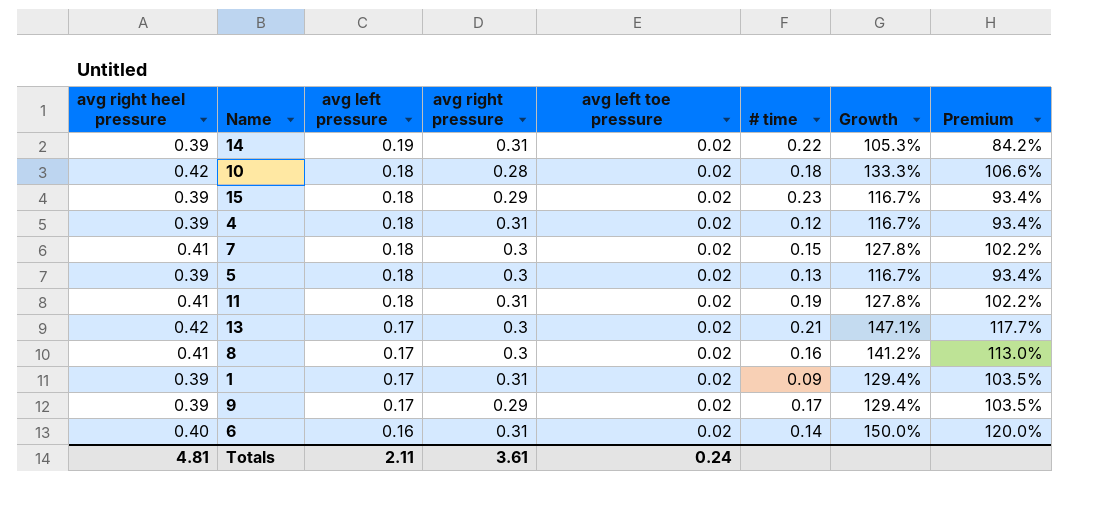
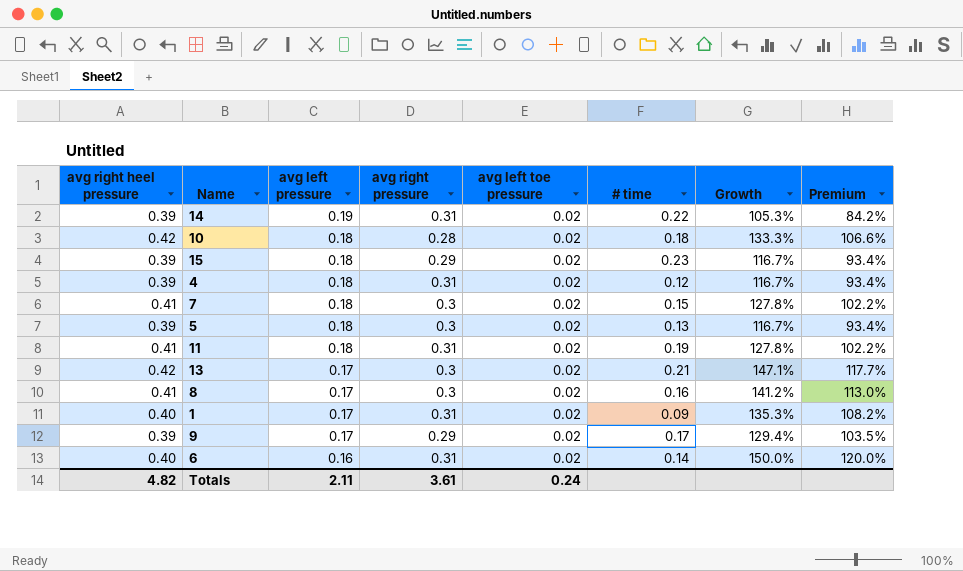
1 | avg right heel pressure: 0.39 -> 0.40
1 | Growth: 129.4% -> 135.3%
1 | Premium: 103.5% -> 108.2%
Totals | avg right heel pressure: 4.81 -> 4.82

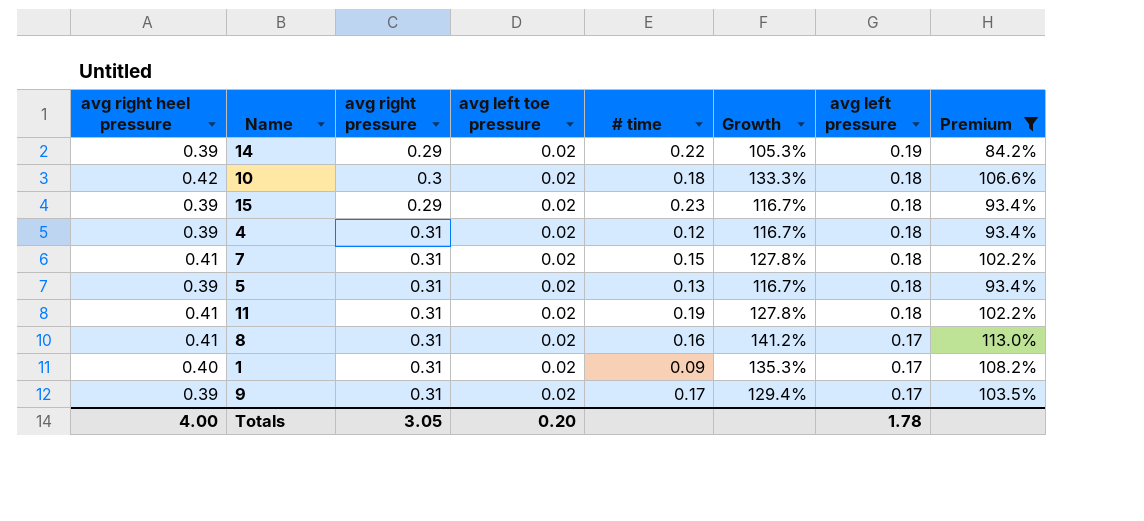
filter: none -> Premium <= 113.0%
column avg left pressure | position: 3 -> 7
14 | avg right pressure: 0.31 -> 0.29
10 | avg right pressure: 0.28 -> 0.3
7 | avg right pressure: 0.3 -> 0.31
5 | avg right pressure: 0.3 -> 0.31
8 | avg right pressure: 0.3 -> 0.31
9 | avg right pressure: 0.29 -> 0.31
Totals | avg right heel pressure: 4.82 -> 4.00
Totals | avg right pressure: 3.61 -> 3.05
Totals | avg left toe pressure: 0.24 -> 0.20
Totals | avg left pressure: 2.11 -> 1.78

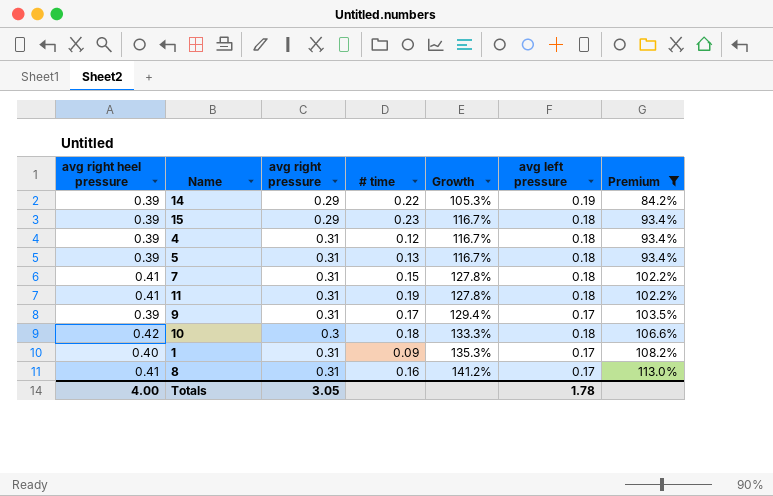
row order: avg left pressure descending -> Growth ascending
column avg left toe pressure | position: 4 -> none

